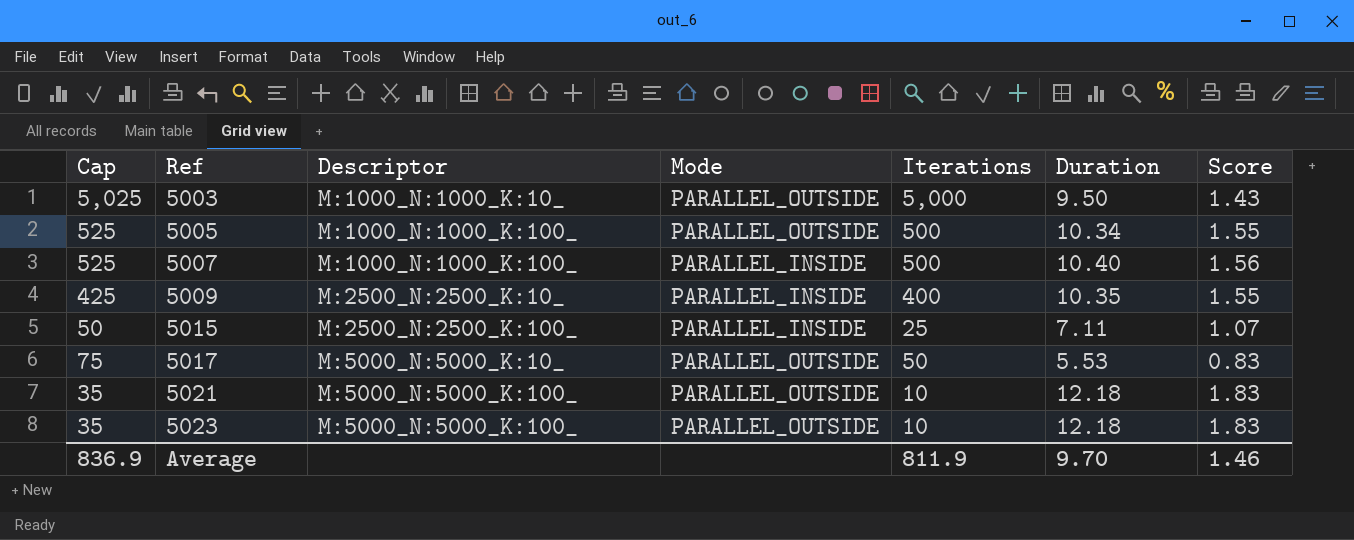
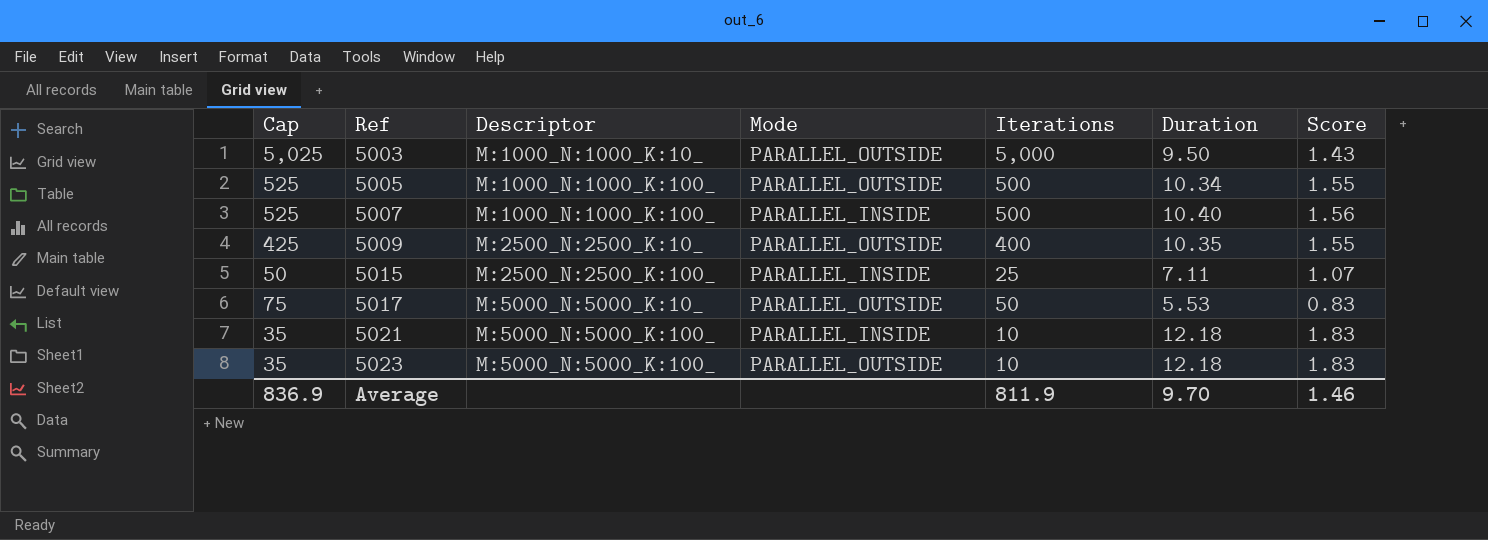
5009 | Mode: PARALLEL_INSIDE -> PARALLEL_OUTSIDE
5021 | Mode: PARALLEL_OUTSIDE -> PARALLEL_INSIDE

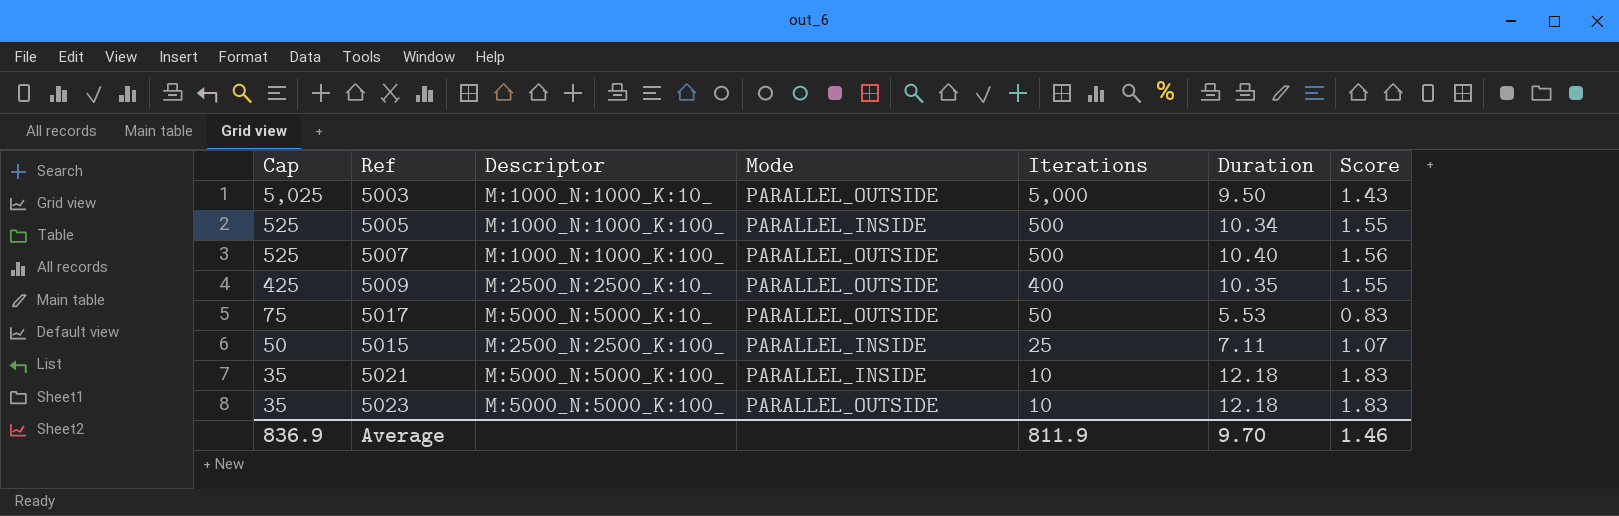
row order: Ref ascending -> Cap descending
5005 | Mode: PARALLEL_OUTSIDE -> PARALLEL_INSIDE
5007 | Mode: PARALLEL_INSIDE -> PARALLEL_OUTSIDE

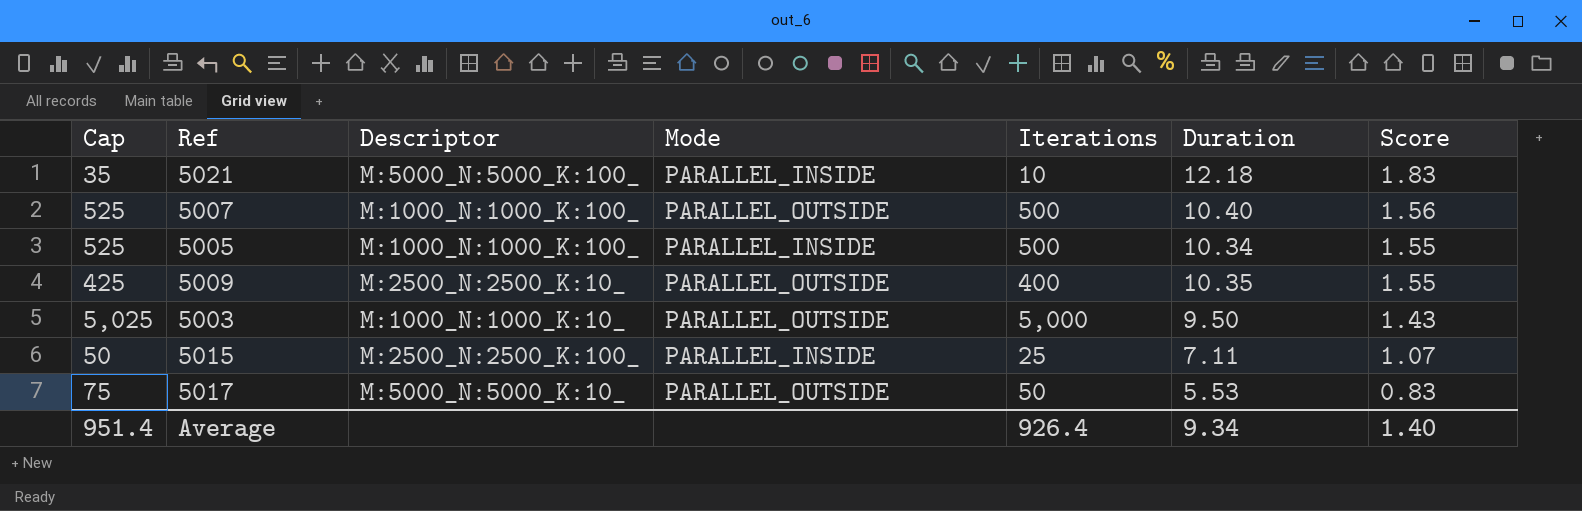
row order: Cap descending -> Score descending
row 5023: 35 | M:5000_N:5000_K:100_ | PARALLEL_OUTSIDE | 10 | 12.18 | 1.83 -> none
Average | Cap: 836.9 -> 951.4
Average | Iterations: 811.9 -> 926.4
Average | Duration: 9.70 -> 9.34
Average | Score: 1.46 -> 1.40

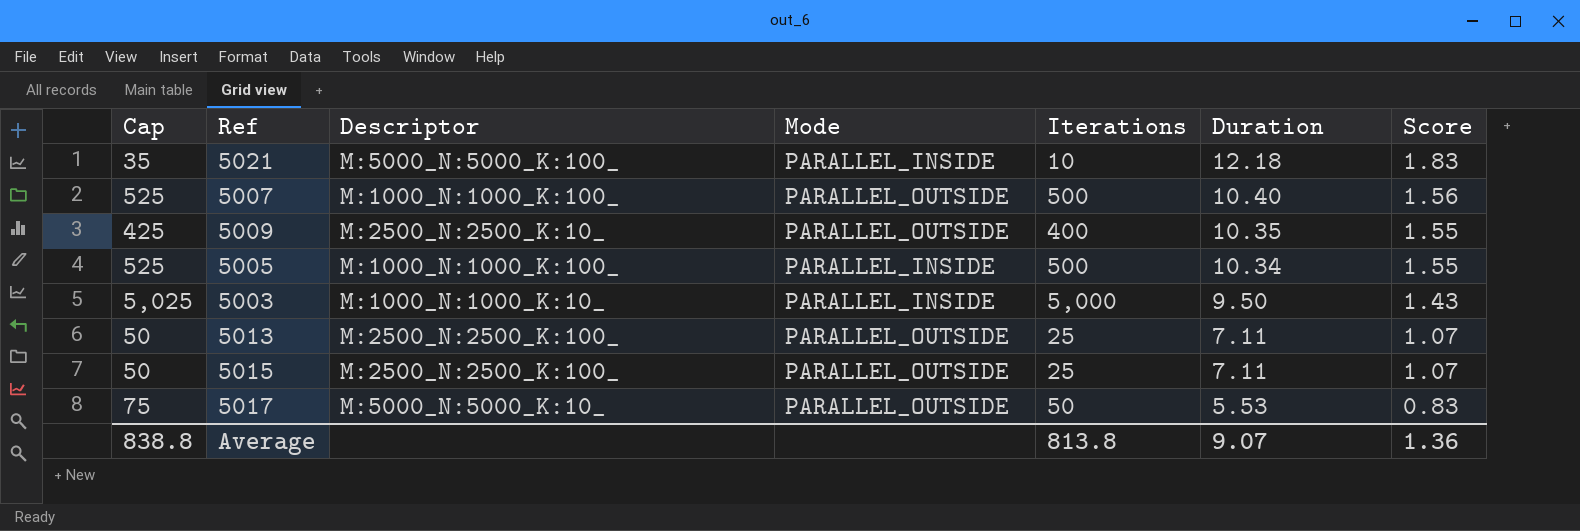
row order: Score descending -> Duration descending
5003 | Mode: PARALLEL_OUTSIDE -> PARALLEL_INSIDE
row 5013: none -> 50 | M:2500_N:2500_K:100_ | PARALLEL_OUTSIDE | 25 | 7.11 | 1.07
5015 | Mode: PARALLEL_INSIDE -> PARALLEL_OUTSIDE
Average | Cap: 951.4 -> 838.8
Average | Iterations: 926.4 -> 813.8
Average | Duration: 9.34 -> 9.07
Average | Score: 1.40 -> 1.36

